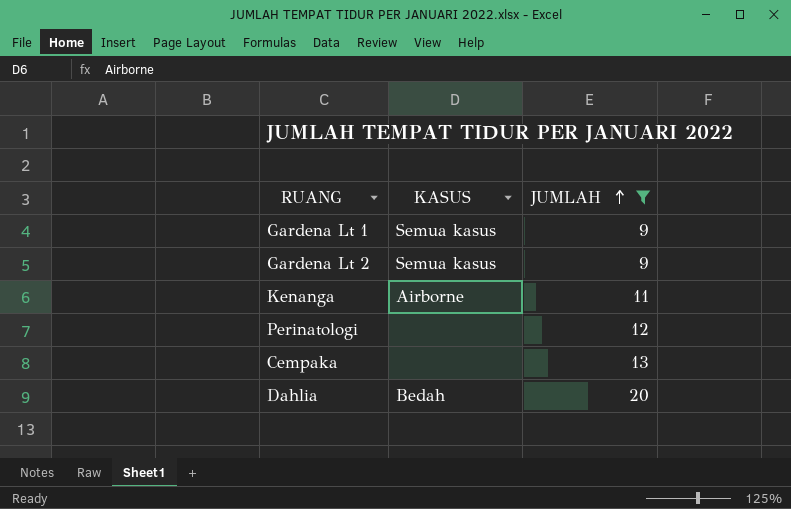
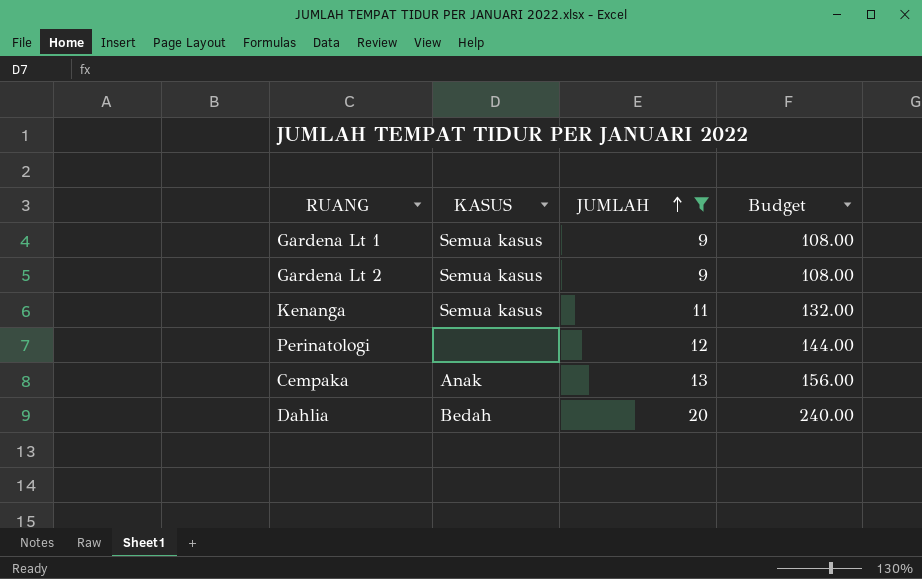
column Budget | formula: none -> [JUMLAH] * 12
Kenanga | KASUS: Airborne -> Semua kasus
Cempaka | KASUS: none -> Anak

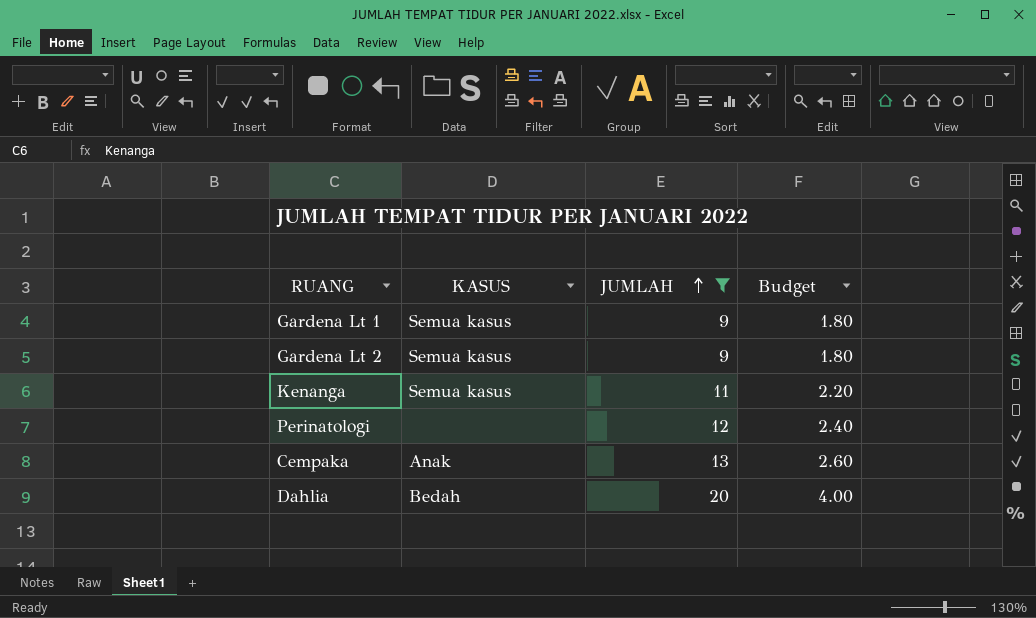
column Budget | formula: [JUMLAH] * 12 -> [JUMLAH] * 0.2

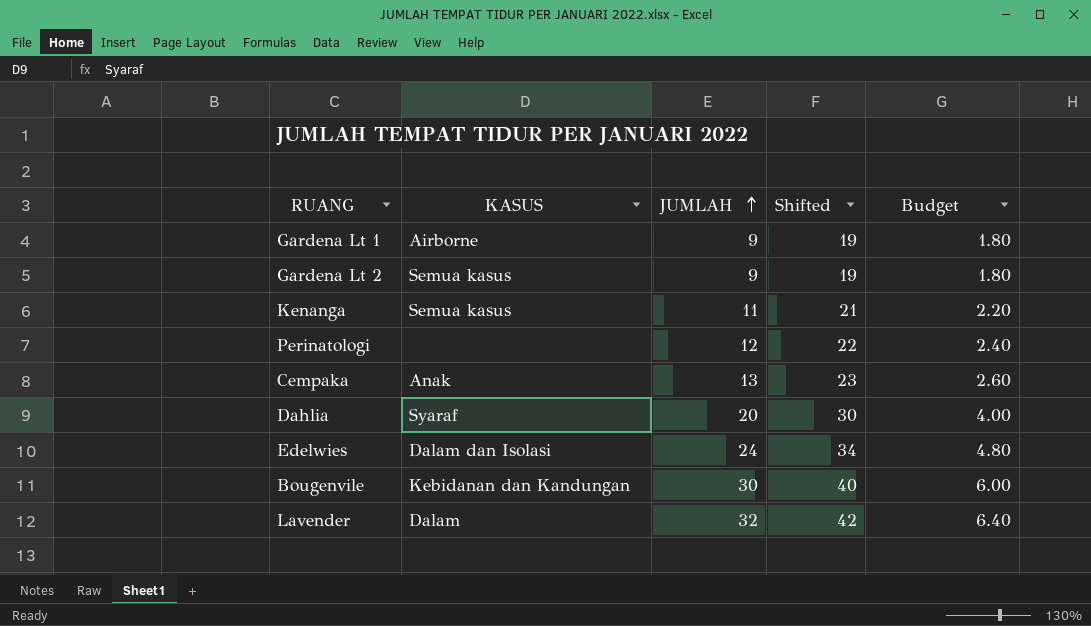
filter: JUMLAH <= 20 -> none
column Shifted | formula: none -> [JUMLAH] + 10
Gardena Lt 1 | KASUS: Semua kasus -> Airborne
Dahlia | KASUS: Bedah -> Syaraf

